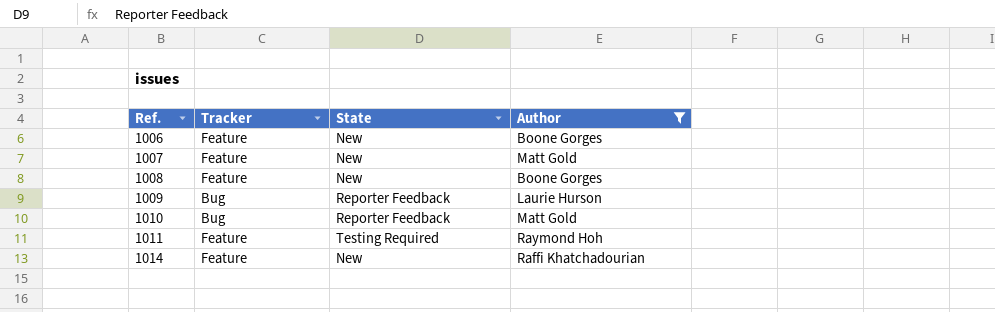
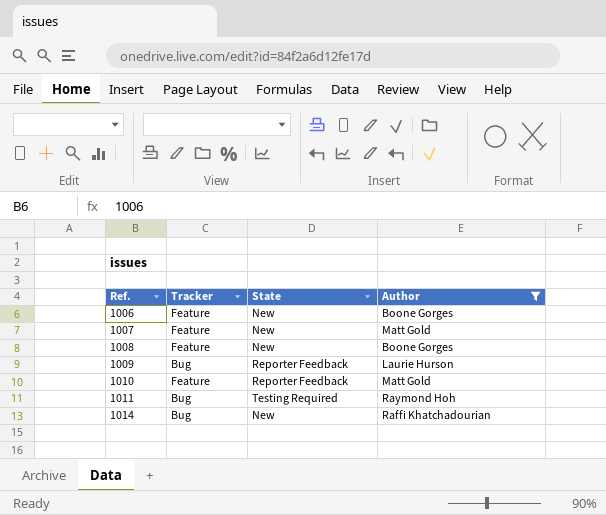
1010 | Tracker: Bug -> Feature
1011 | Tracker: Feature -> Bug
1014 | Tracker: Feature -> Bug

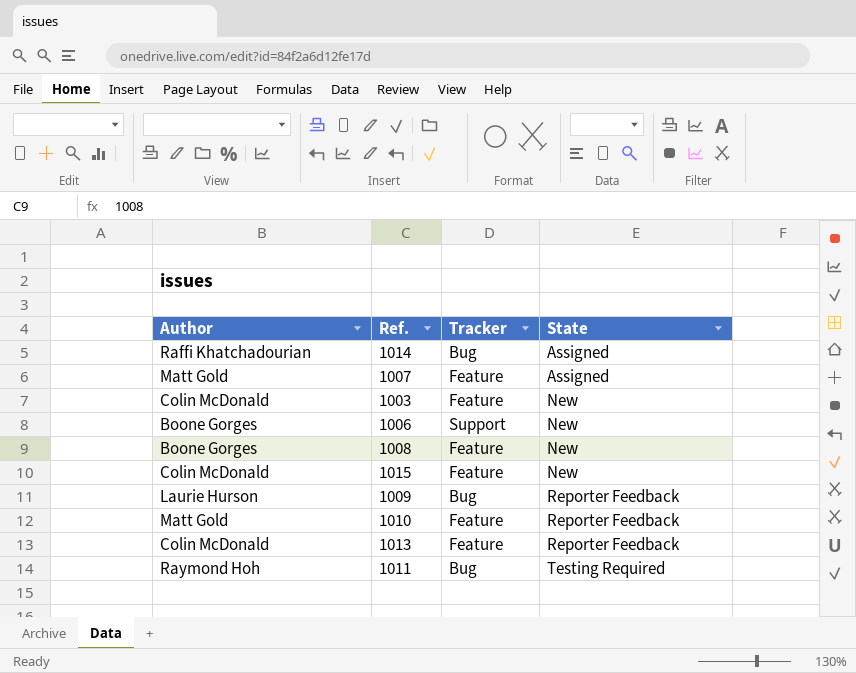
filter: Author != Colin McDonald -> none
row order: Ref. ascending -> State ascending
column Author | position: 4 -> 1
1014 | State: New -> Assigned
1007 | State: New -> Assigned
1006 | Tracker: Feature -> Support

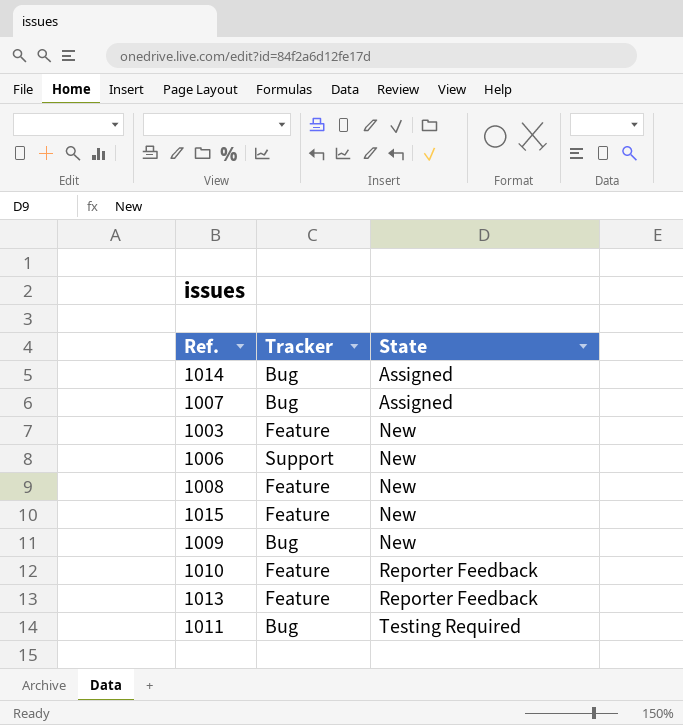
column Author | position: 1 -> none
1007 | Tracker: Feature -> Bug
1009 | State: Reporter Feedback -> New

